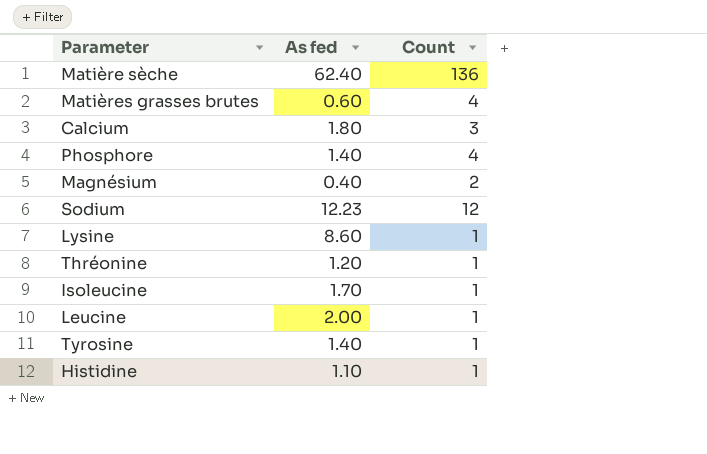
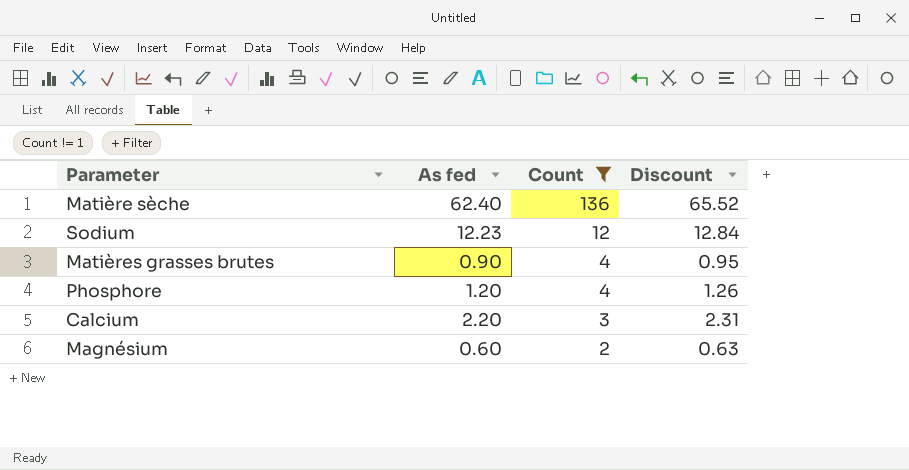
filter: none -> Count != 1
row order: none -> Count descending
column Discount | formula: none -> [As fed] * 1.05
Matières grasses brutes | As fed: 0.60 -> 0.90
Phosphore | As fed: 1.40 -> 1.20
Calcium | As fed: 1.80 -> 2.20
Magnésium | As fed: 0.40 -> 0.60

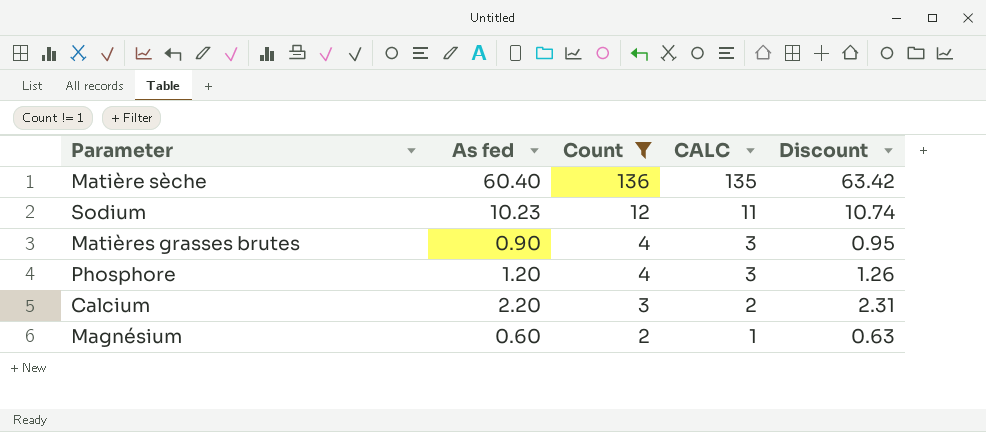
column CALC | formula: none -> [Count] - 1
Matière sèche | As fed: 62.40 -> 60.40
Matière sèche | Discount: 65.52 -> 63.42
Sodium | As fed: 12.23 -> 10.23
Sodium | Discount: 12.84 -> 10.74

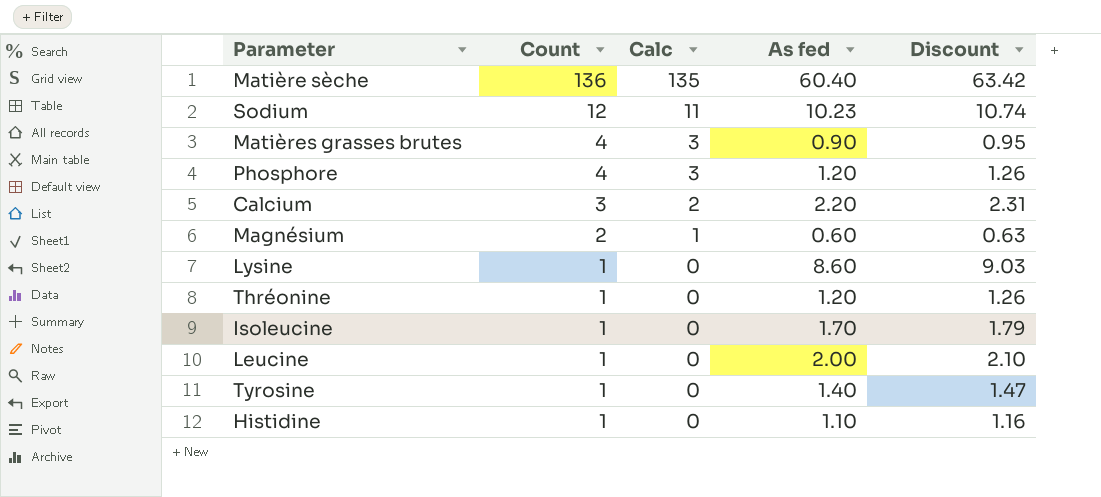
filter: Count != 1 -> none
column name: CALC -> Calc
column As fed | position: 2 -> 4

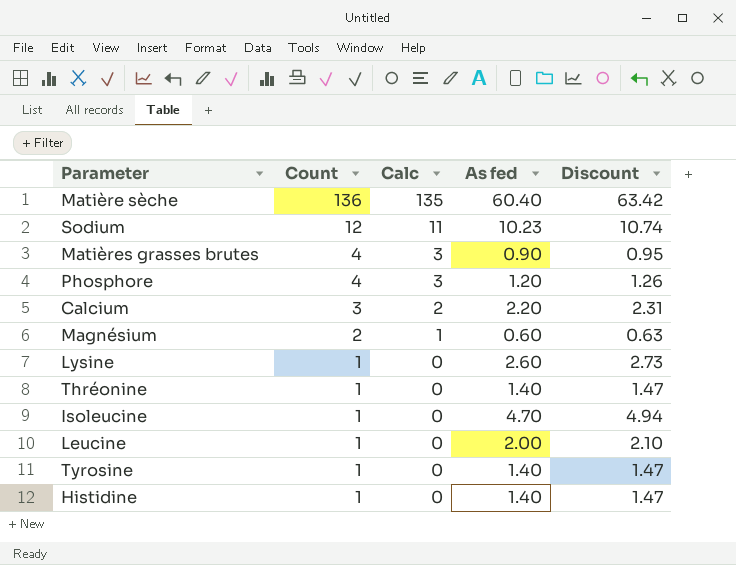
Lysine | As fed: 8.60 -> 2.60
Lysine | Discount: 9.03 -> 2.73
Thréonine | As fed: 1.20 -> 1.40
Thréonine | Discount: 1.26 -> 1.47
Isoleucine | As fed: 1.70 -> 4.70
Isoleucine | Discount: 1.79 -> 4.94
Histidine | As fed: 1.10 -> 1.40
Histidine | Discount: 1.16 -> 1.47

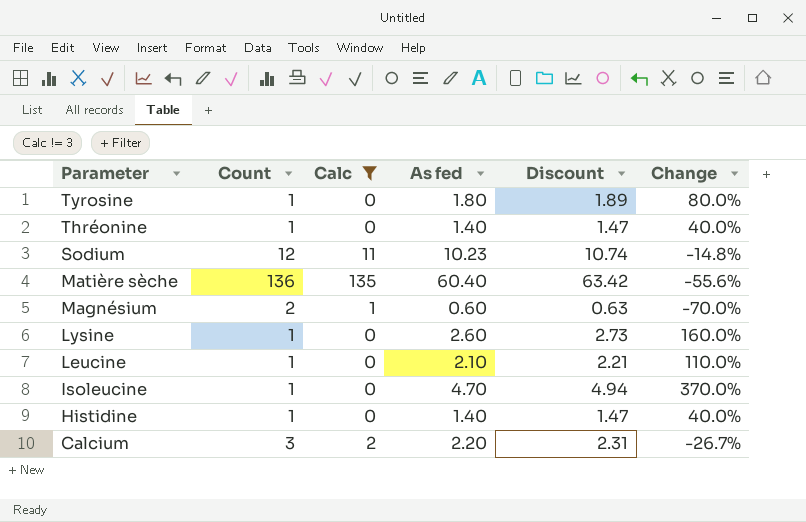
filter: none -> Calc != 3
row order: Count descending -> Parameter descending
column Change | formula: none -> ([As fed] - [Count]) / [Count]
Tyrosine | As fed: 1.40 -> 1.80
Tyrosine | Discount: 1.47 -> 1.89
Leucine | As fed: 2.00 -> 2.10
Leucine | Discount: 2.10 -> 2.21

